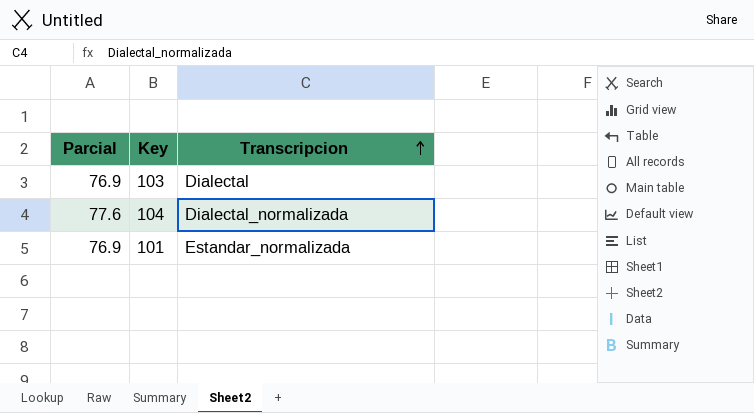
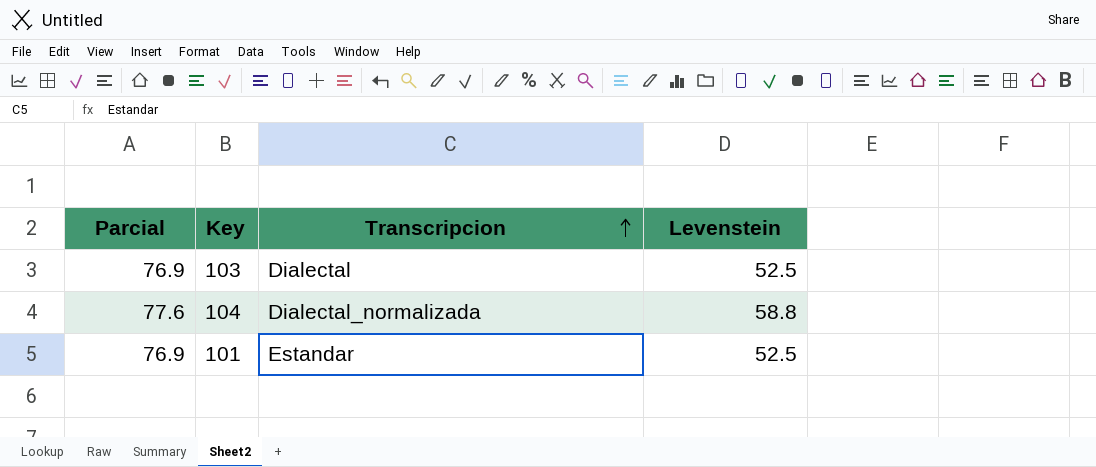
column Levenstein | position: none -> 4
101 | Transcripcion: Estandar_normalizada -> Estandar

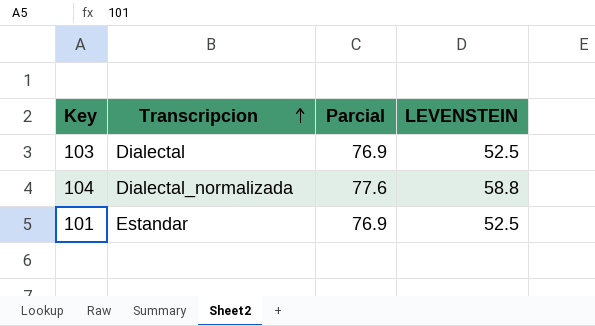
column Parcial | position: 1 -> 3
column name: Levenstein -> LEVENSTEIN

